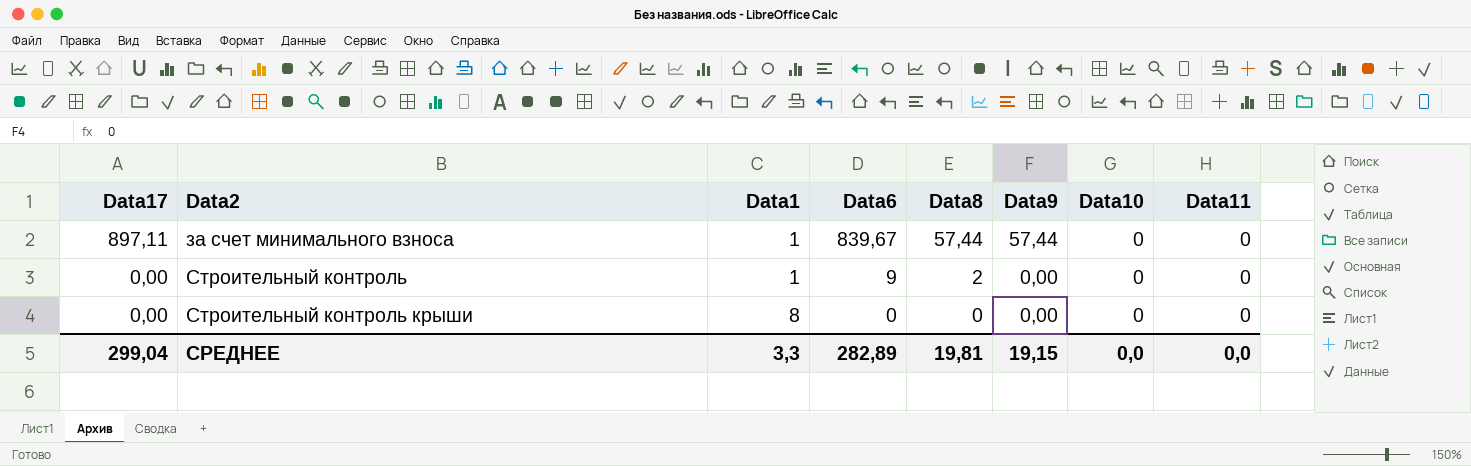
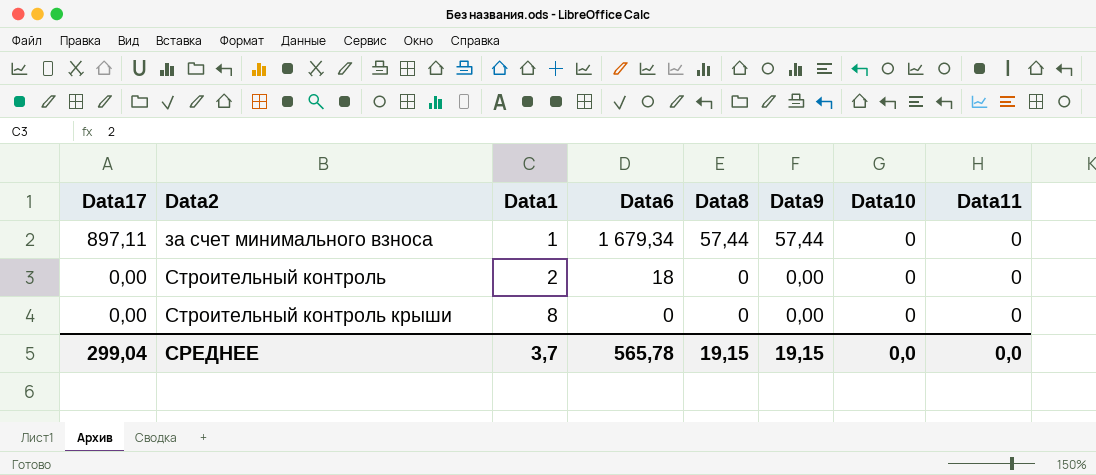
за счет минимального взноса | Data6: 839,67 -> 1 679,34
Строительный контроль | Data1: 1 -> 2
Строительный контроль | Data6: 9 -> 18
Строительный контроль | Data8: 2 -> 0
СРЕДНЕЕ | Data1: 3,3 -> 3,7
СРЕДНЕЕ | Data6: 282,89 -> 565,78
СРЕДНЕЕ | Data8: 19,81 -> 19,15

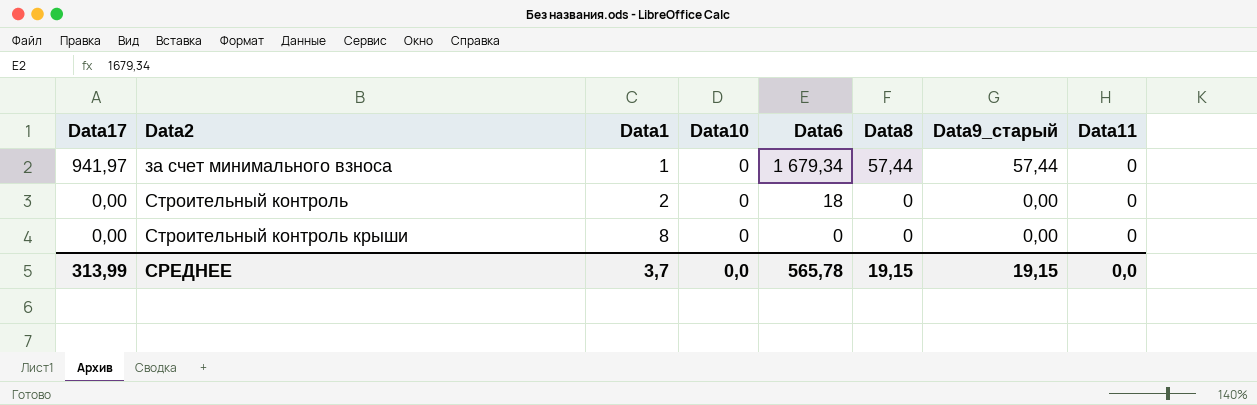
column Data10 | position: 7 -> 4
column name: Data9 -> Data9_старый
за счет минимального взноса | Data17: 897,11 -> 941,97
СРЕДНЕЕ | Data17: 299,04 -> 313,99

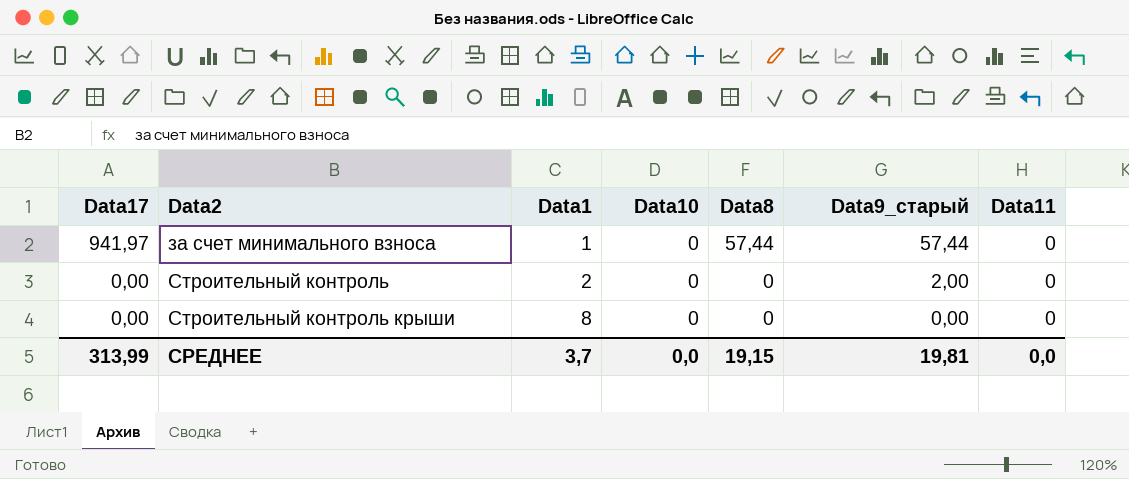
column Data6 | position: 5 -> none
Строительный контроль | Data9_старый: 0,00 -> 2,00
СРЕДНЕЕ | Data9_старый: 19,15 -> 19,81

